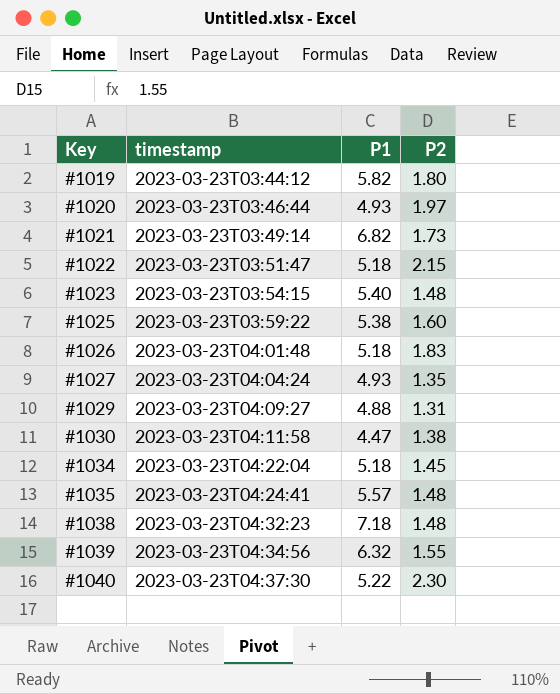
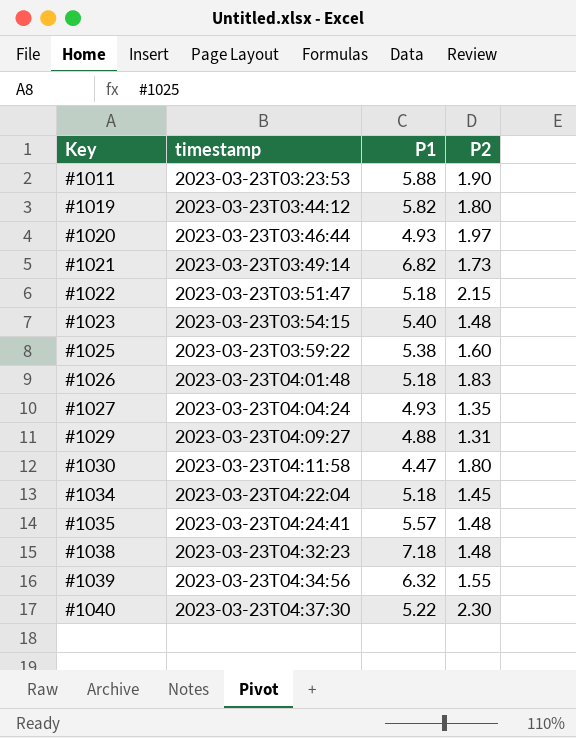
row #1011: none -> 2023-03-23T03:23:53 | 5.88 | 1.90
#1030 | P2: 1.38 -> 1.80

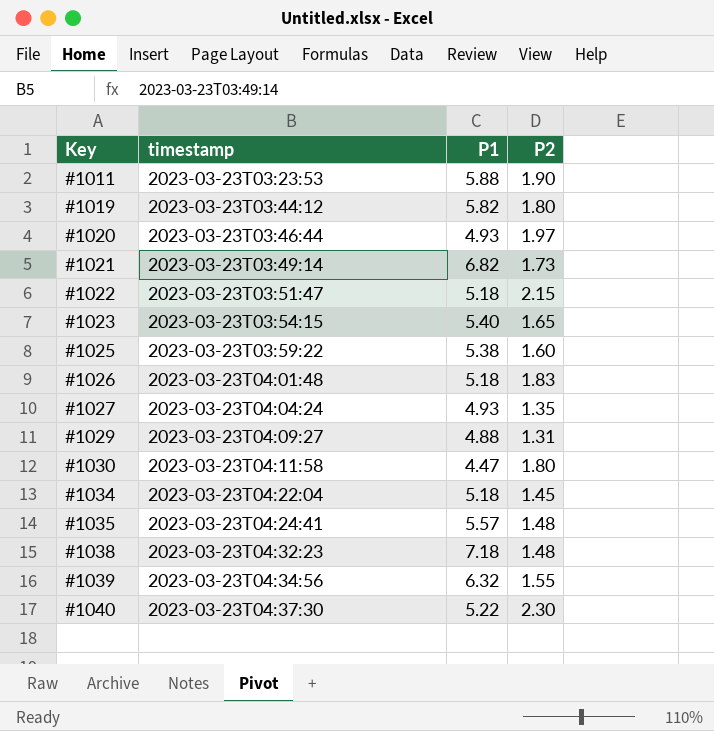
#1023 | P2: 1.48 -> 1.65

